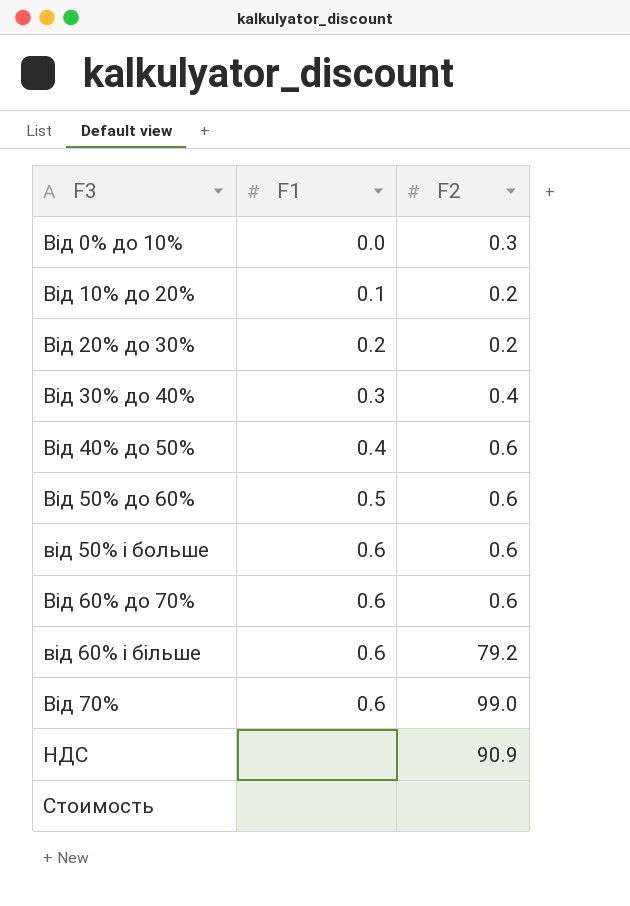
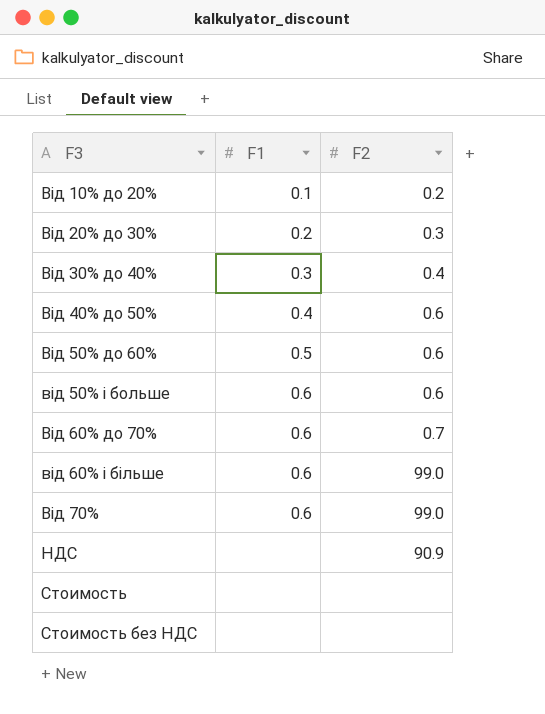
row Від 0% до 10%: 0.0 | 0.3 -> none
Від 20% до 30% | F2: 0.2 -> 0.3
Від 60% до 70% | F2: 0.6 -> 0.7
від 60% і більше | F2: 79.2 -> 99.0
row Стоимость без НДС: none -> none | none

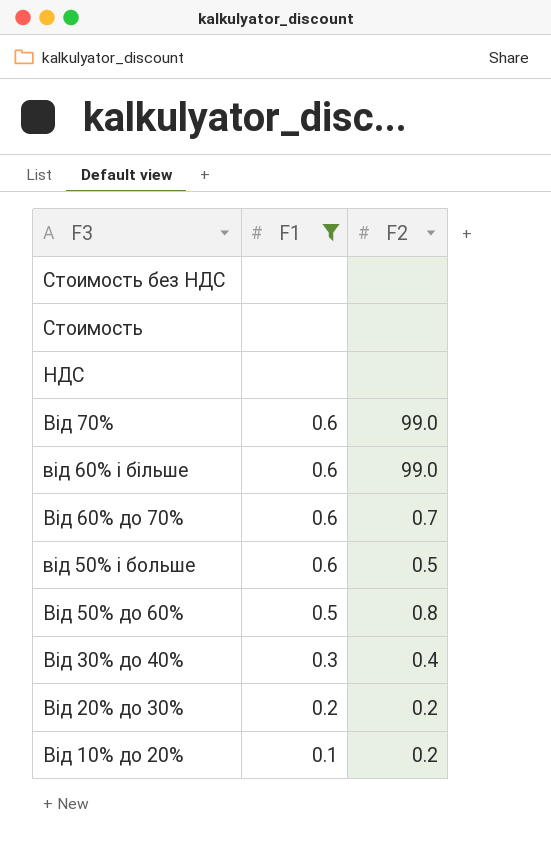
filter: none -> F1 != 0.4
row order: F3 ascending -> F3 descending
НДС | F2: 90.9 -> none
від 50% і больше | F2: 0.6 -> 0.5
Від 50% до 60% | F2: 0.6 -> 0.8
Від 20% до 30% | F2: 0.3 -> 0.2

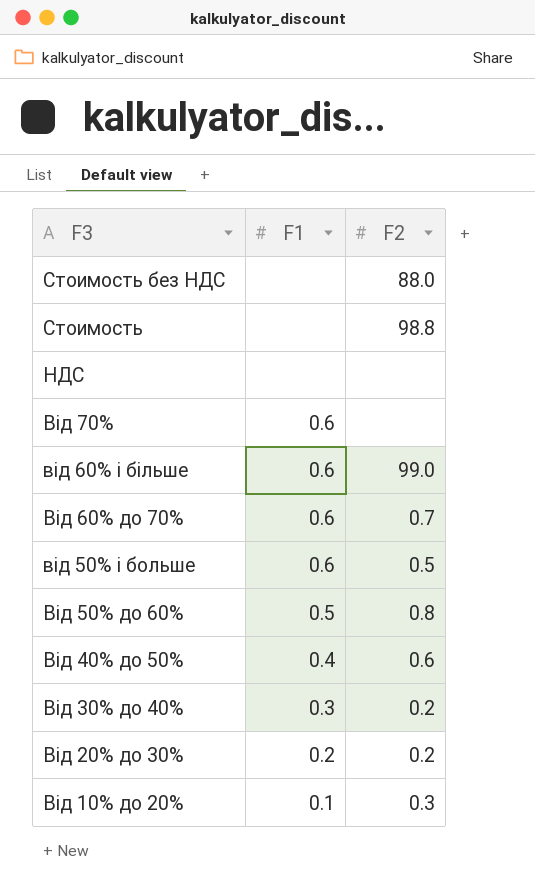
filter: F1 != 0.4 -> none
Стоимость без НДС | F2: none -> 88.0
Стоимость | F2: none -> 98.8
Від 70% | F2: 99.0 -> none
Від 30% до 40% | F2: 0.4 -> 0.2
Від 10% до 20% | F2: 0.2 -> 0.3

